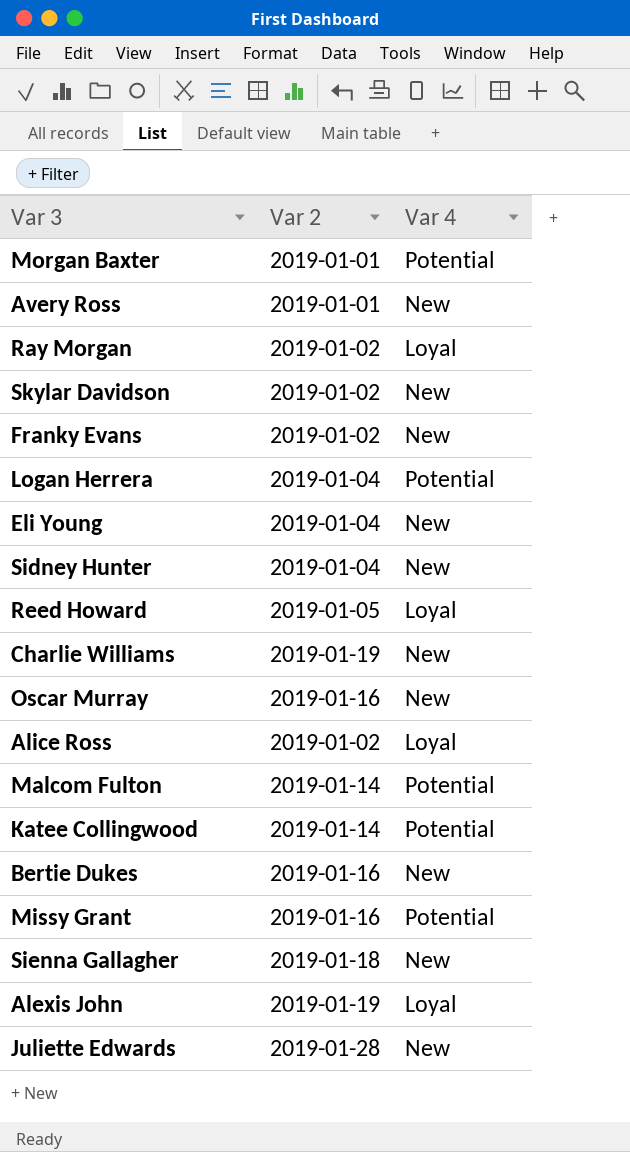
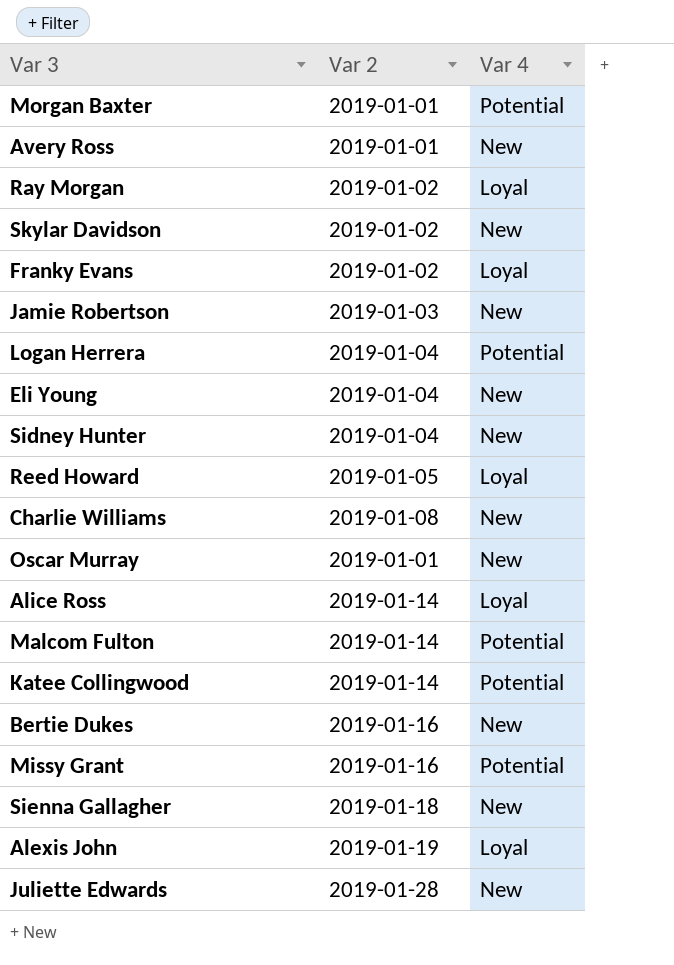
Franky Evans | Var 4: New -> Loyal
row Jamie Robertson: none -> 2019-01-03 | New
Charlie Williams | Var 2: 2019-01-19 -> 2019-01-08
Oscar Murray | Var 2: 2019-01-16 -> 2019-01-01
Alice Ross | Var 2: 2019-01-02 -> 2019-01-14

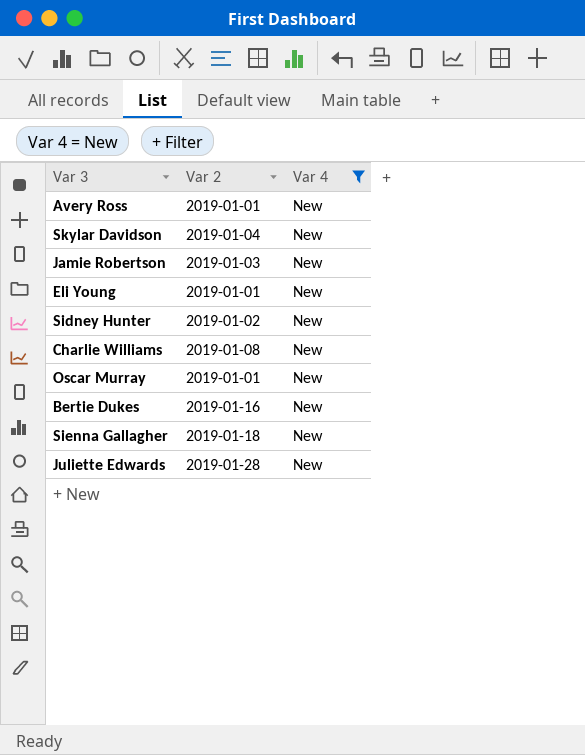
filter: none -> Var 4 = New
Skylar Davidson | Var 2: 2019-01-02 -> 2019-01-04
Eli Young | Var 2: 2019-01-04 -> 2019-01-01
Sidney Hunter | Var 2: 2019-01-04 -> 2019-01-02

